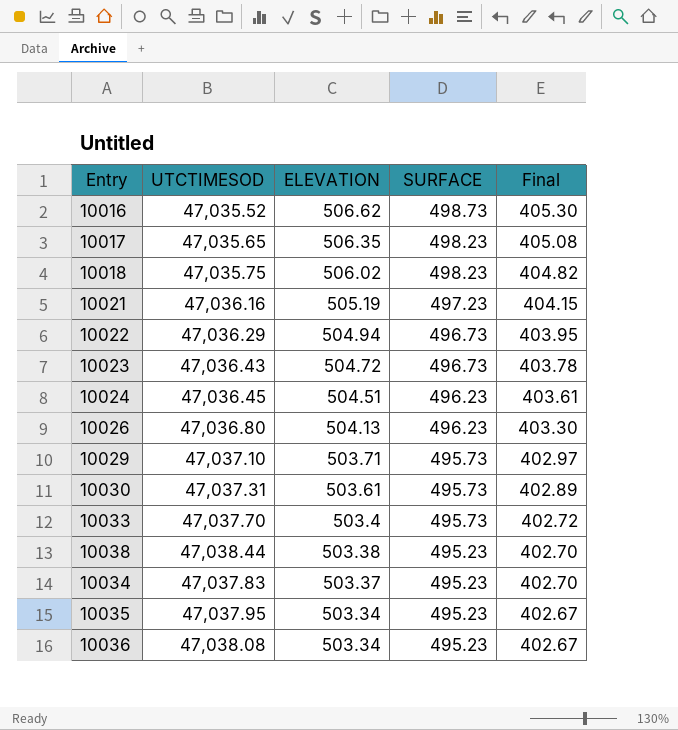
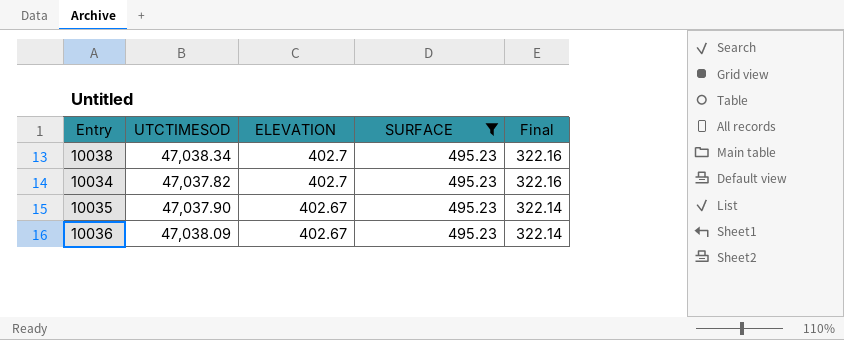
filter: none -> SURFACE = 495.23
10038 | UTCTIMESOD: 47,038.44 -> 47,038.34
10038 | ELEVATION: 503.38 -> 402.7
10038 | Final: 402.70 -> 322.16
10034 | UTCTIMESOD: 47,037.83 -> 47,037.82
10034 | ELEVATION: 503.37 -> 402.7
10034 | Final: 402.70 -> 322.16
10035 | UTCTIMESOD: 47,037.95 -> 47,037.90
10035 | ELEVATION: 503.34 -> 402.67
10035 | Final: 402.67 -> 322.14
10036 | UTCTIMESOD: 47,038.08 -> 47,038.09
10036 | ELEVATION: 503.34 -> 402.67
10036 | Final: 402.67 -> 322.14

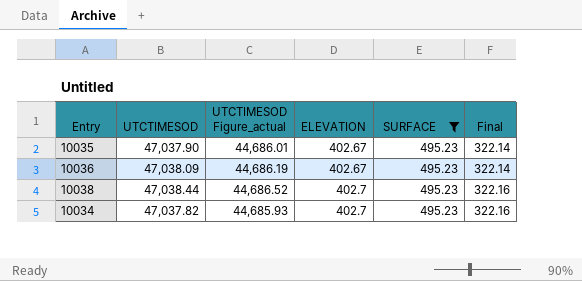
row order: ELEVATION descending -> ELEVATION ascending
column UTCTIMESOD Figure_actual | formula: none -> [UTCTIMESOD] * 0.95
10038 | UTCTIMESOD: 47,038.34 -> 47,038.44

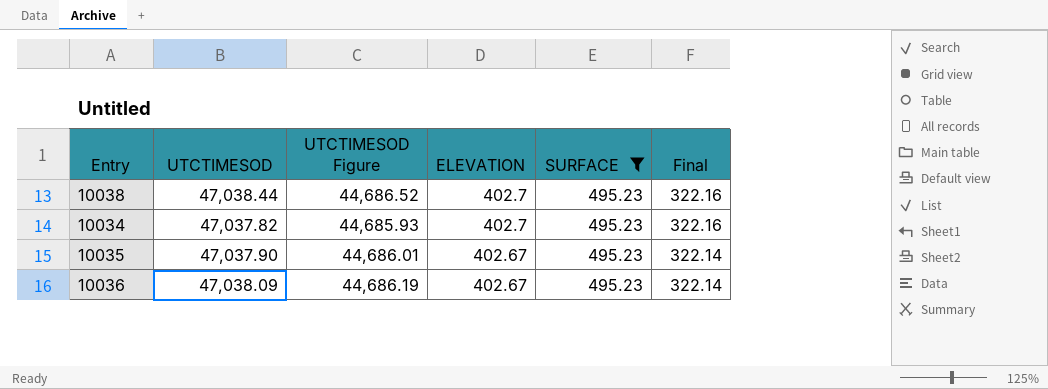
row order: ELEVATION ascending -> ELEVATION descending
column name: UTCTIMESOD Figure_actual -> UTCTIMESOD Figure

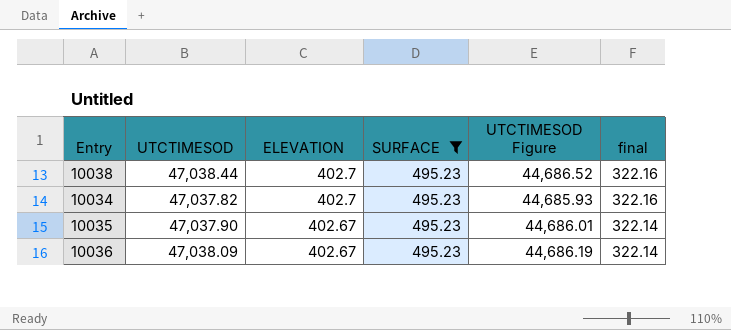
column UTCTIMESOD Figure | position: 3 -> 5
column name: Final -> final

